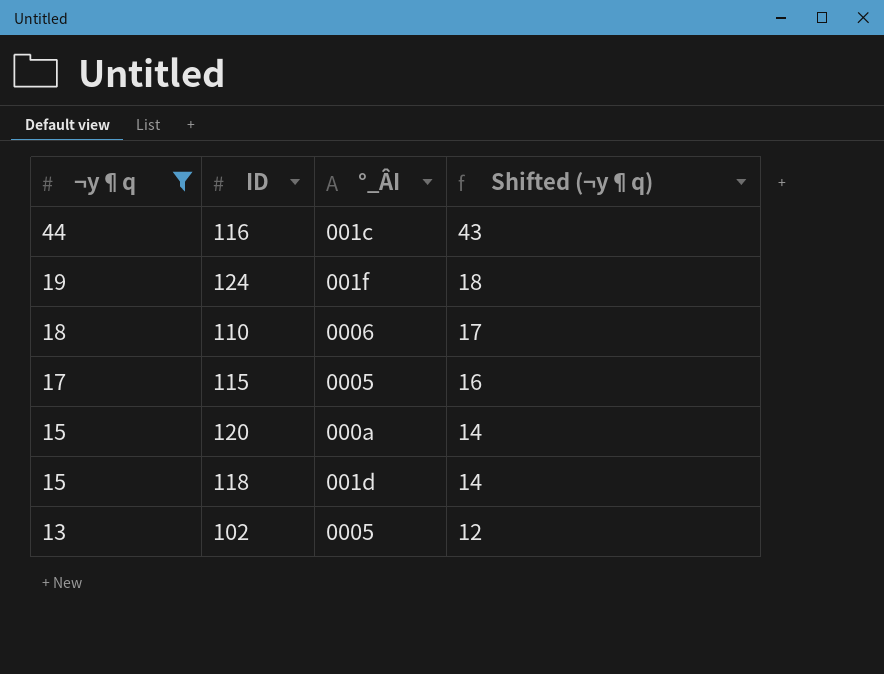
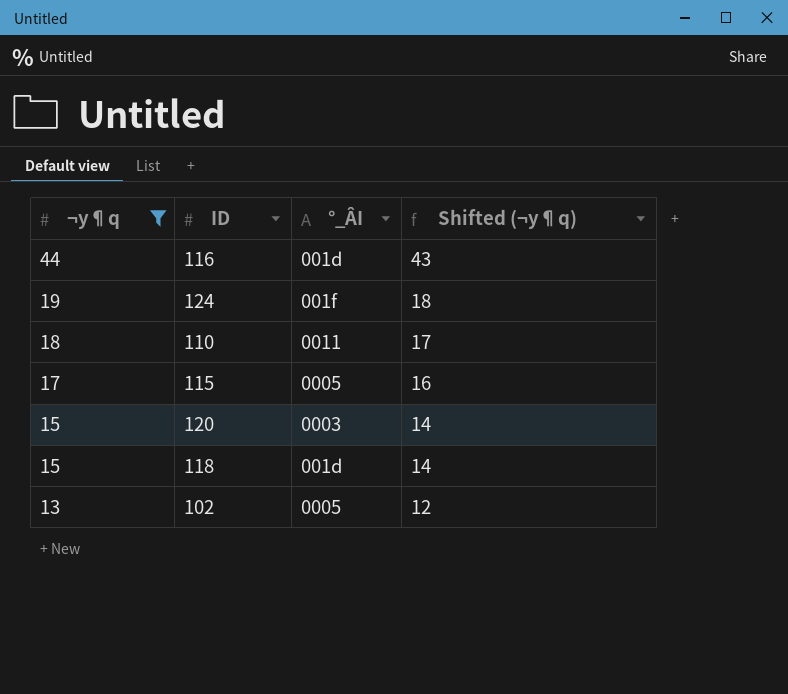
116 | °_ÂI: 001c -> 001d
110 | °_ÂI: 0006 -> 0011
120 | °_ÂI: 000a -> 0003

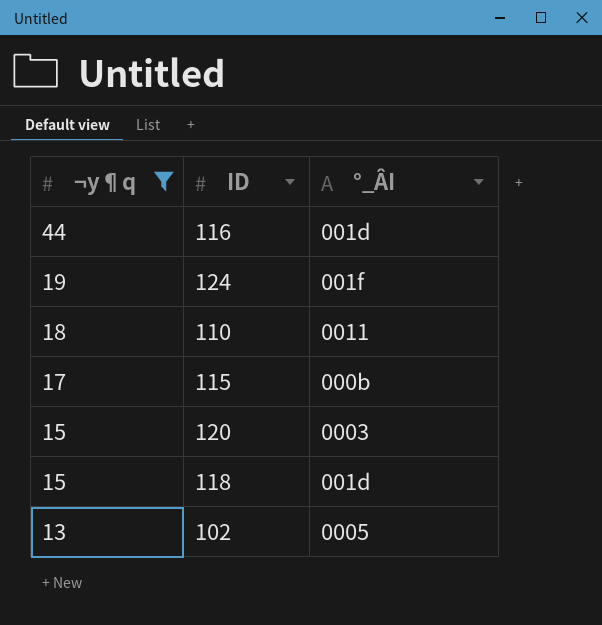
column Shifted (¬y¶q) | formula: [¬y¶q] - 1 -> none
115 | °_ÂI: 0005 -> 000b

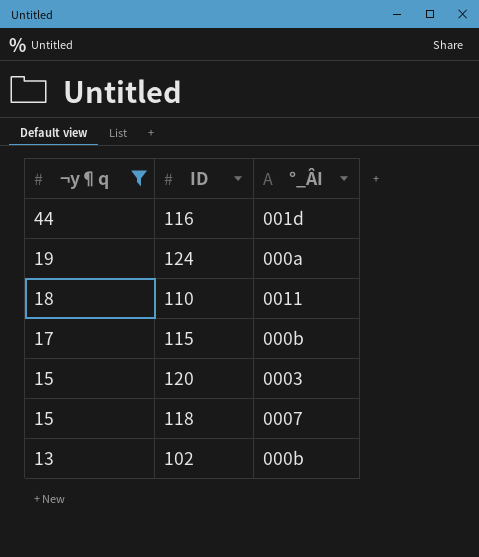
124 | °_ÂI: 001f -> 000a
118 | °_ÂI: 001d -> 0007
102 | °_ÂI: 0005 -> 000b

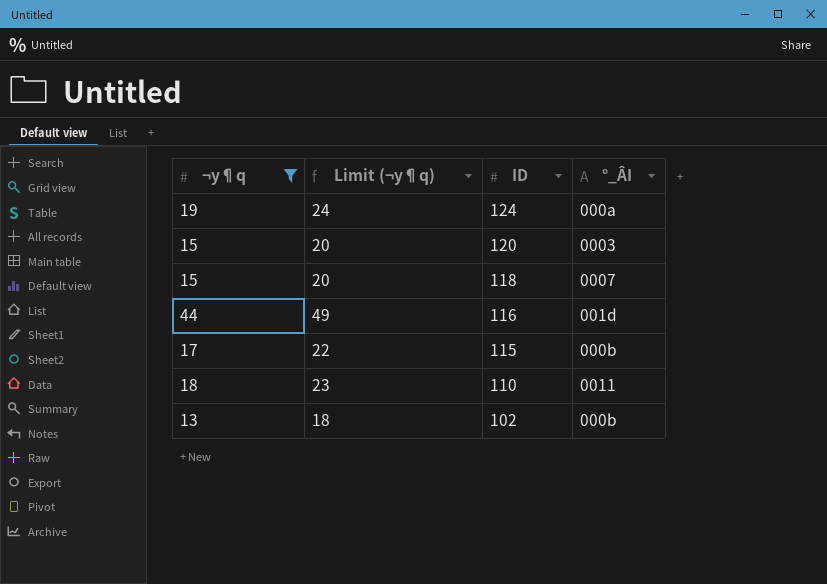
row order: ¬y¶q descending -> ID descending
column Limit (¬y¶q) | formula: none -> [¬y¶q] + 5

